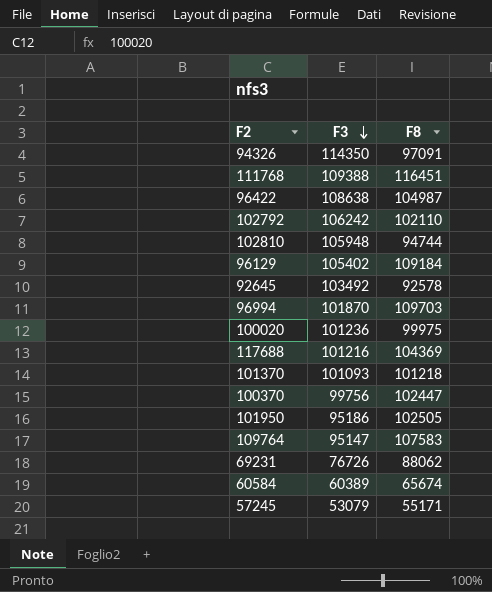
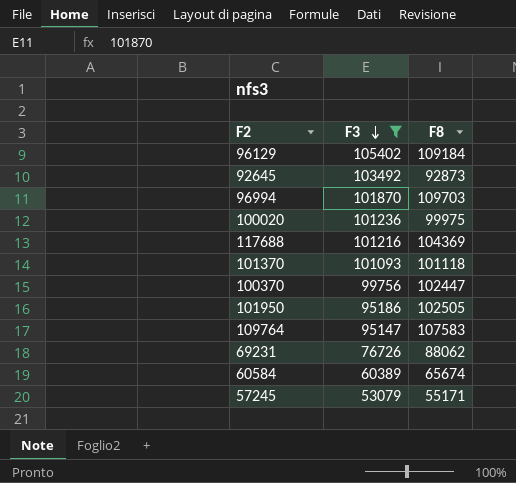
filter: none -> F3 <= 105402
92645 | F8: 92578 -> 92873
101370 | F8: 101218 -> 101118

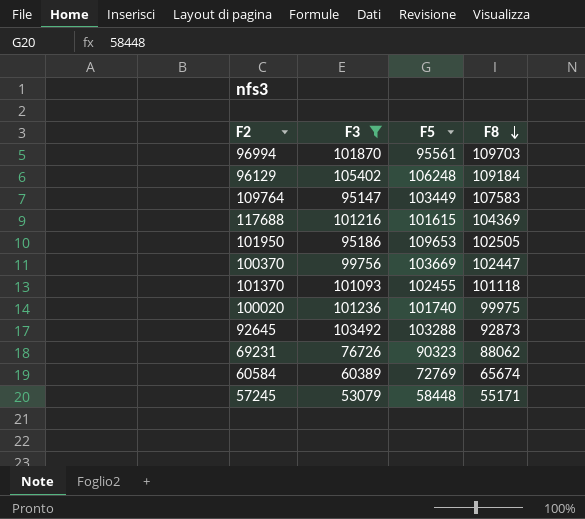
row order: F3 descending -> F8 descending
column F5 | position: none -> 3

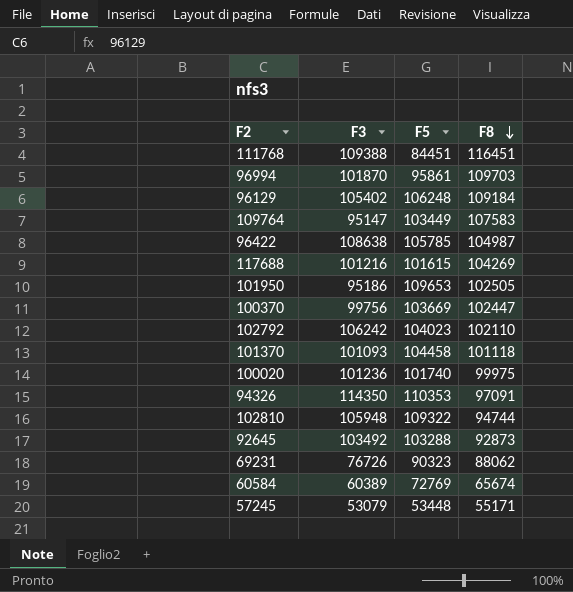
filter: F3 <= 105402 -> none
96994 | F5: 95561 -> 95861
117688 | F8: 104369 -> 104269
101370 | F5: 102455 -> 104458
57245 | F5: 58448 -> 53448

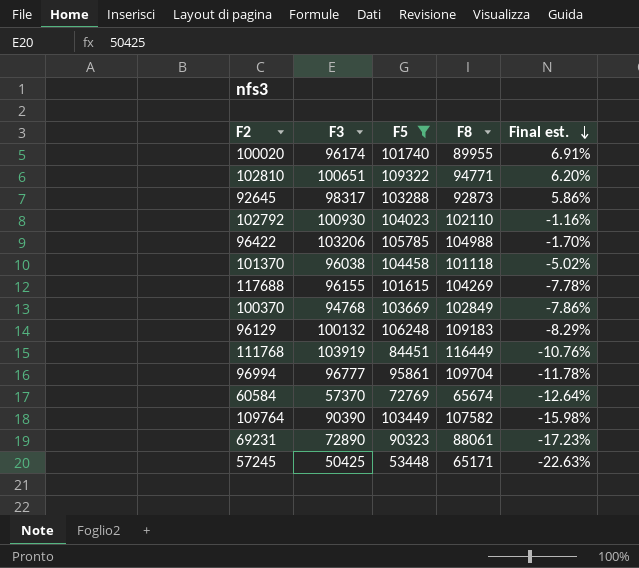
filter: none -> F5 <= 109322
row order: F8 descending -> Final est. descending
column Final est. | formula: none -> ([F3] - [F8]) / [F8]
100020 | F3: 101236 -> 96174
100020 | F8: 99975 -> 89955
102810 | F3: 105948 -> 100651
102810 | F8: 94744 -> 94771
92645 | F3: 103492 -> 98317
102792 | F3: 106242 -> 100930
96422 | F3: 108638 -> 103206
96422 | F8: 104987 -> 104988
101370 | F3: 101093 -> 96038
117688 | F3: 101216 -> 96155
100370 | F3: 99756 -> 94768
100370 | F8: 102447 -> 102849
96129 | F3: 105402 -> 100132
96129 | F8: 109184 -> 109183
111768 | F3: 109388 -> 103919
111768 | F8: 116451 -> 116449
96994 | F3: 101870 -> 96777
96994 | F8: 109703 -> 109704
60584 | F3: 60389 -> 57370
109764 | F3: 95147 -> 90390
109764 | F8: 107583 -> 107582
69231 | F3: 76726 -> 72890
69231 | F8: 88062 -> 88061
57245 | F3: 53079 -> 50425
57245 | F8: 55171 -> 65171

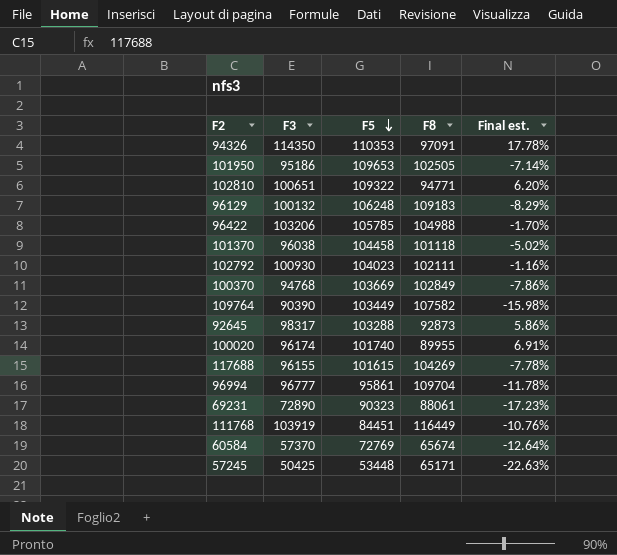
filter: F5 <= 109322 -> none
row order: Final est. descending -> F5 descending
102792 | F8: 102110 -> 102111

